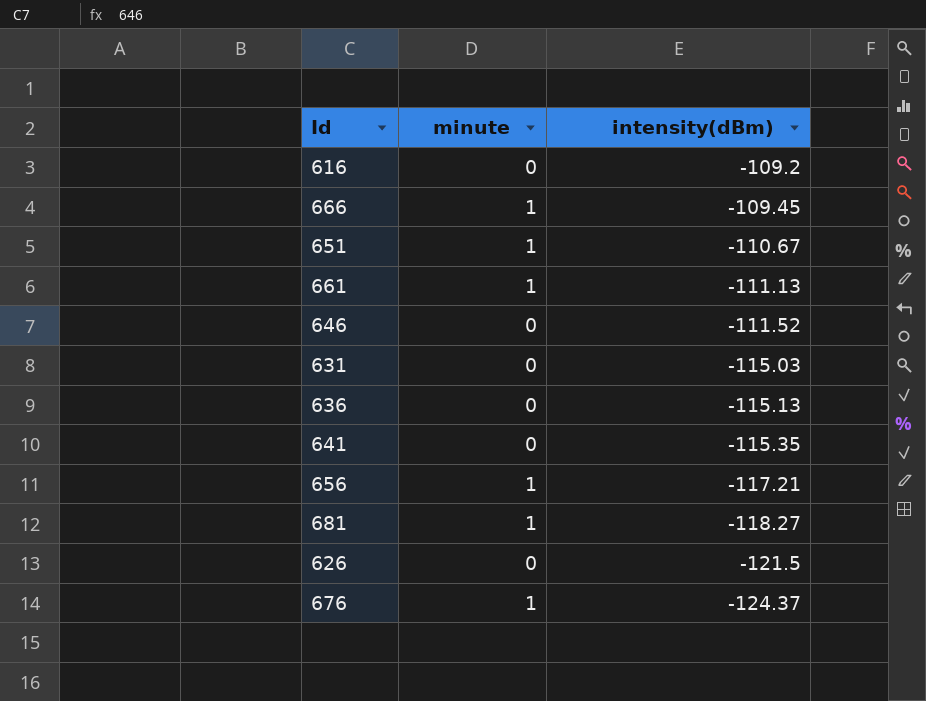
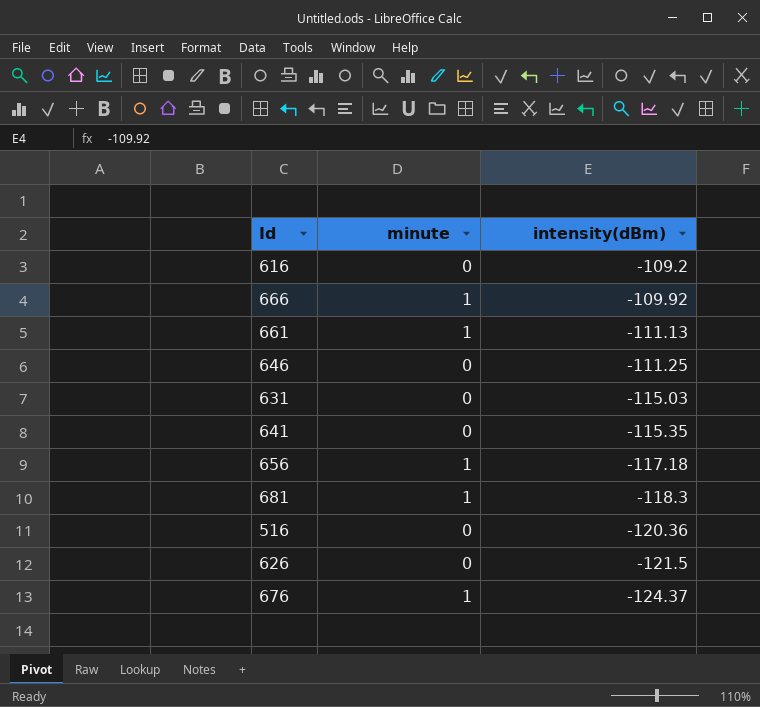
row 651: 1 | -110.67 -> none
row 636: 0 | -115.13 -> none
666 | intensity(dBm): -109.45 -> -109.92
646 | intensity(dBm): -111.52 -> -111.25
656 | intensity(dBm): -117.21 -> -117.18
681 | intensity(dBm): -118.27 -> -118.3
row 516: none -> 0 | -120.36

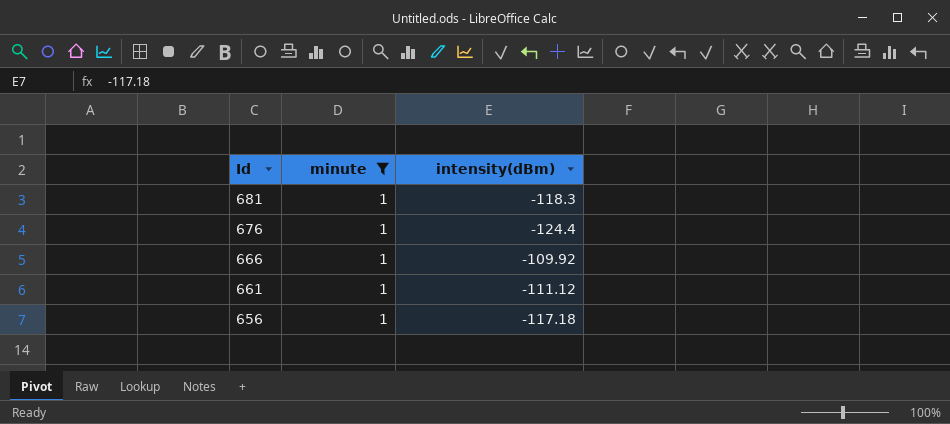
filter: none -> minute = 1
row order: intensity(dBm) descending -> Id descending
676 | intensity(dBm): -124.37 -> -124.4
661 | intensity(dBm): -111.13 -> -111.12

